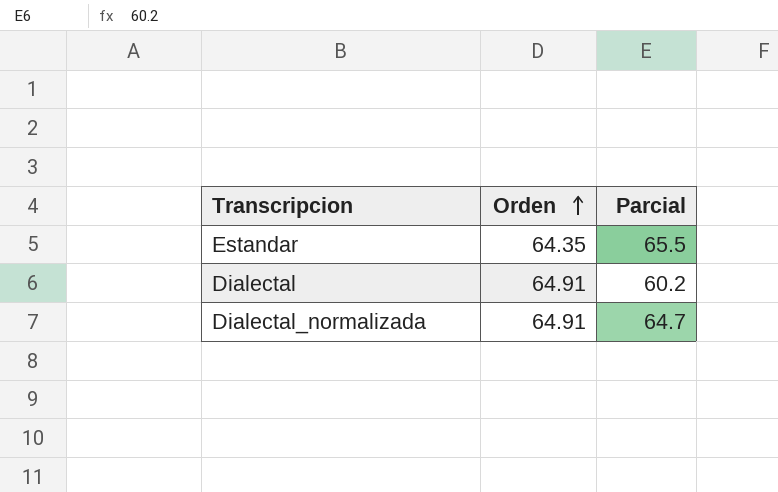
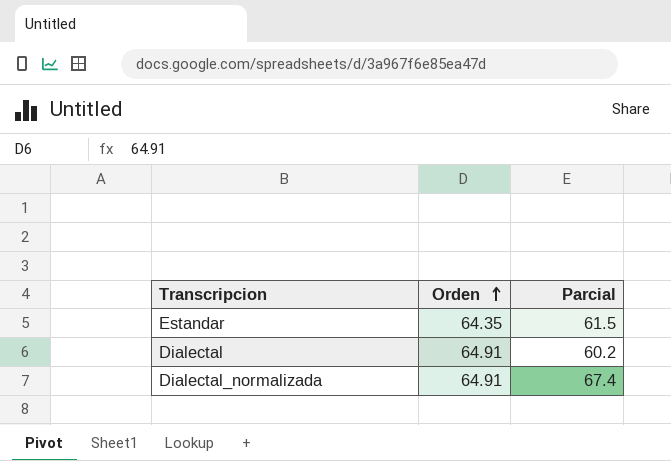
Estandar | Parcial: 65.5 -> 61.5
Dialectal_normalizada | Parcial: 64.7 -> 67.4

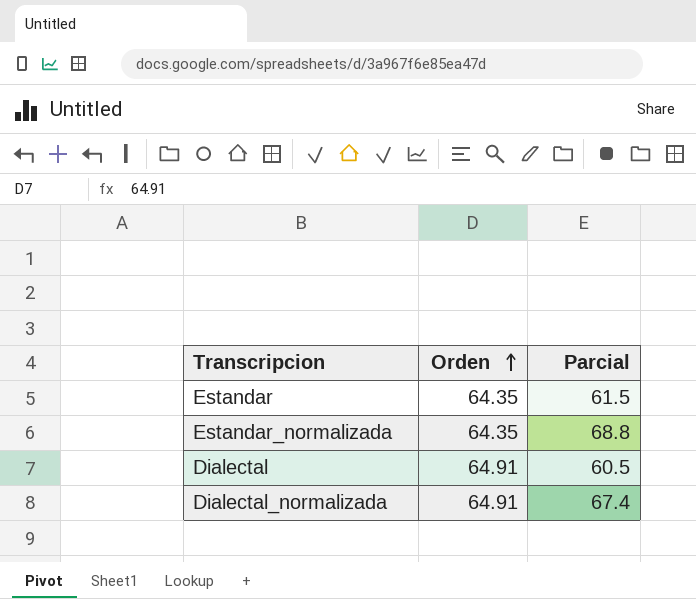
row Estandar_normalizada: none -> 64.35 | 68.8
Dialectal | Parcial: 60.2 -> 60.5

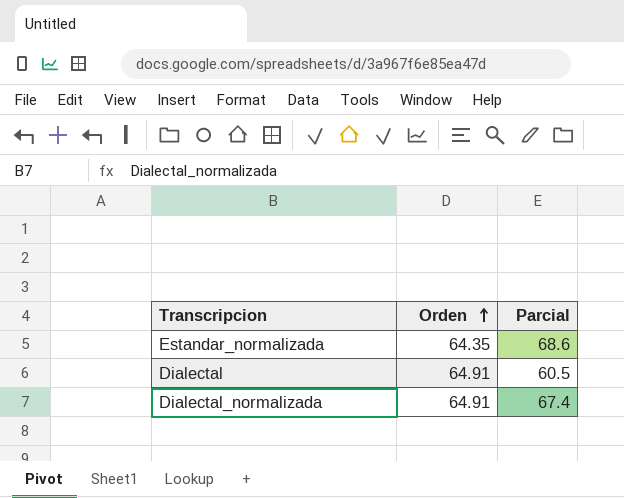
row Estandar: 64.35 | 61.5 -> none
Estandar_normalizada | Parcial: 68.8 -> 68.6

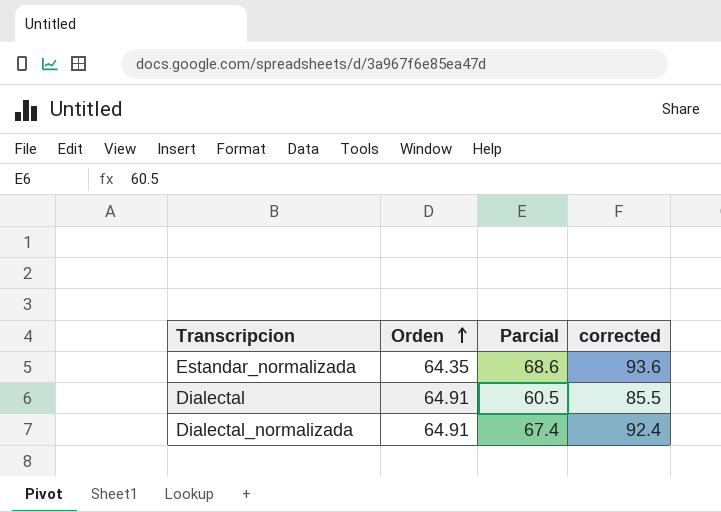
column corrected | formula: none -> [Parcial] + 25

